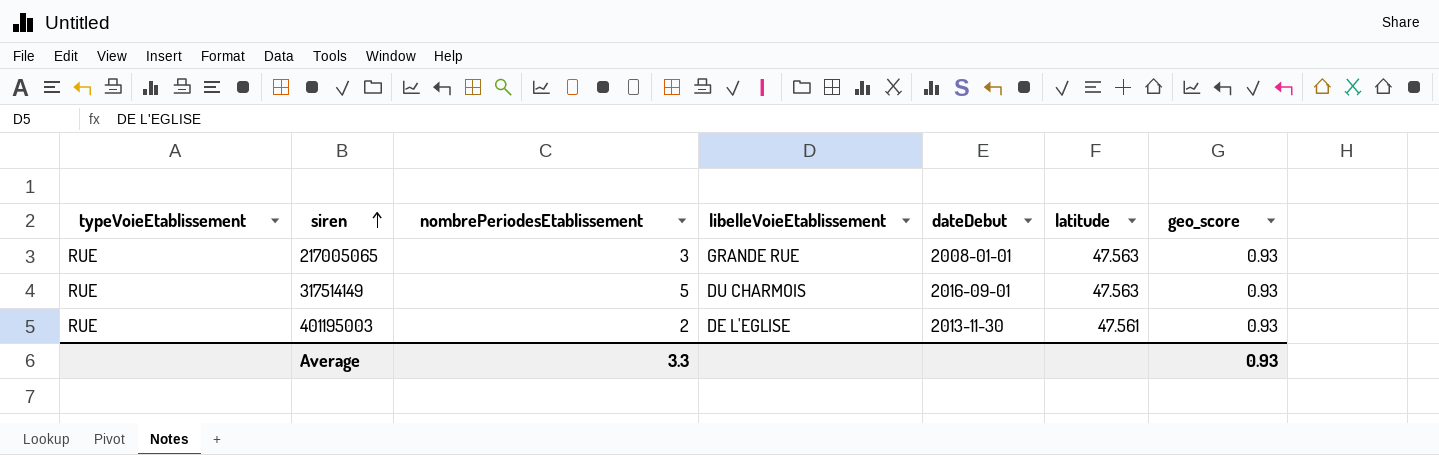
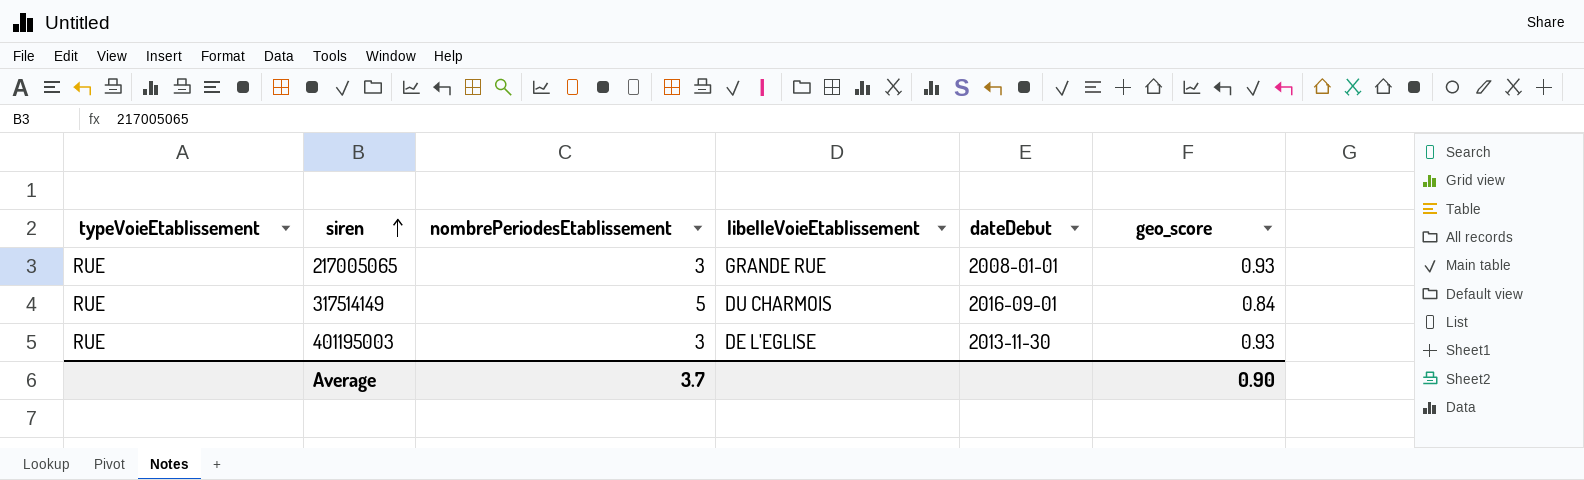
column latitude | position: 6 -> none
317514149 | geo_score: 0.93 -> 0.84
401195003 | nombrePeriodesEtablissement: 2 -> 3
Average | nombrePeriodesEtablissement: 3.3 -> 3.7
Average | geo_score: 0.93 -> 0.90

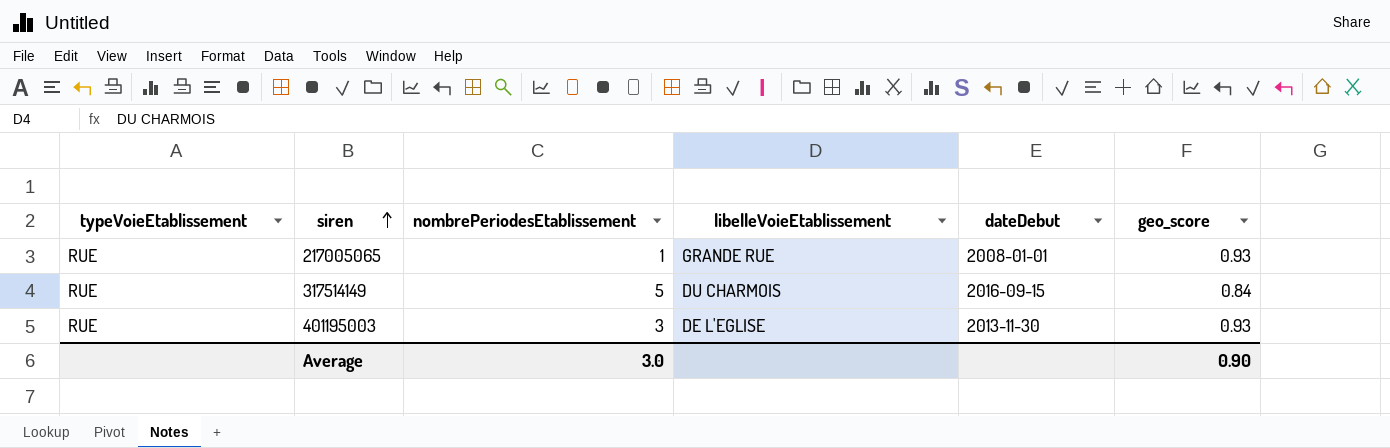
217005065 | nombrePeriodesEtablissement: 3 -> 1
317514149 | dateDebut: 2016-09-01 -> 2016-09-15
Average | nombrePeriodesEtablissement: 3.7 -> 3.0

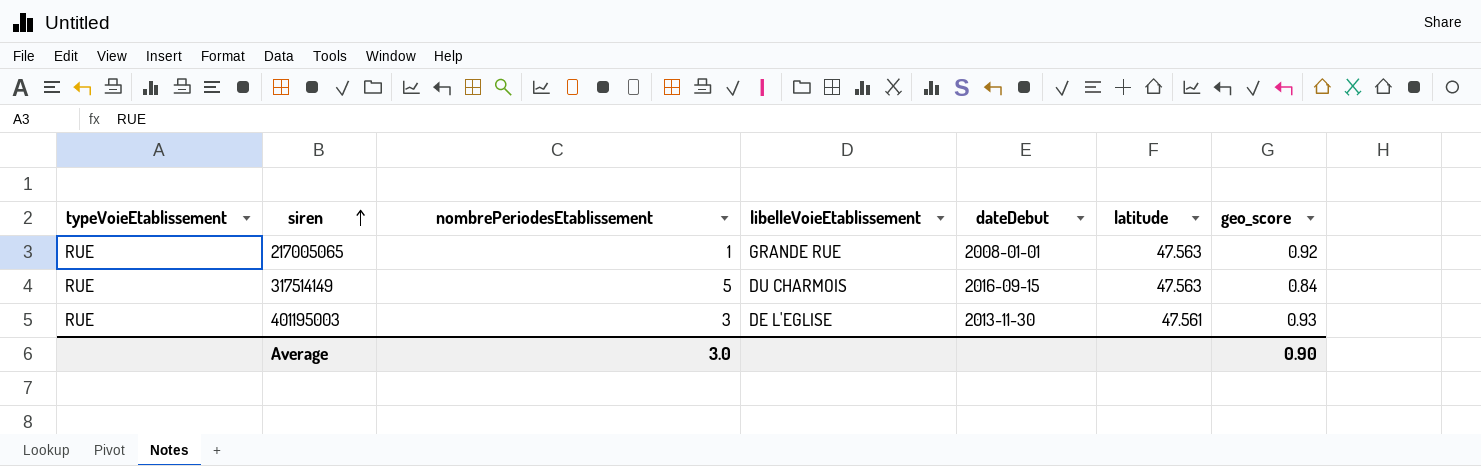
column latitude | position: none -> 6
217005065 | geo_score: 0.93 -> 0.92

